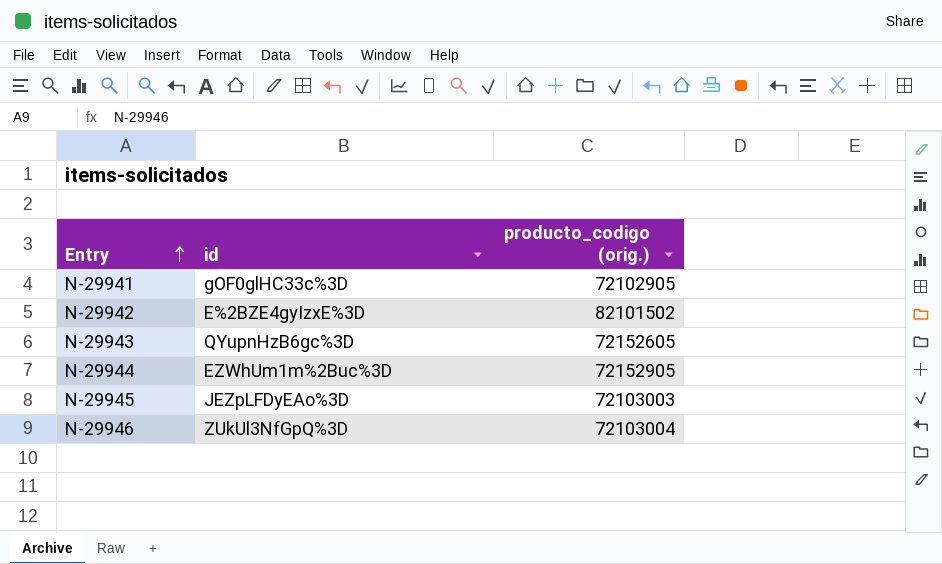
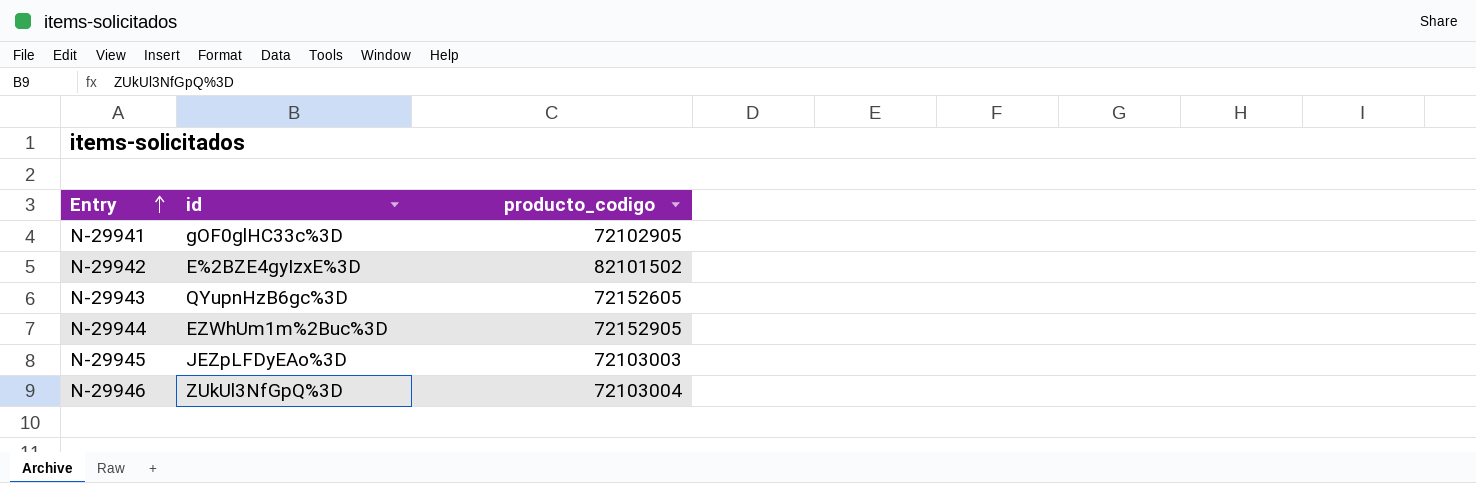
column name: producto_codigo (orig.) -> producto_codigo

